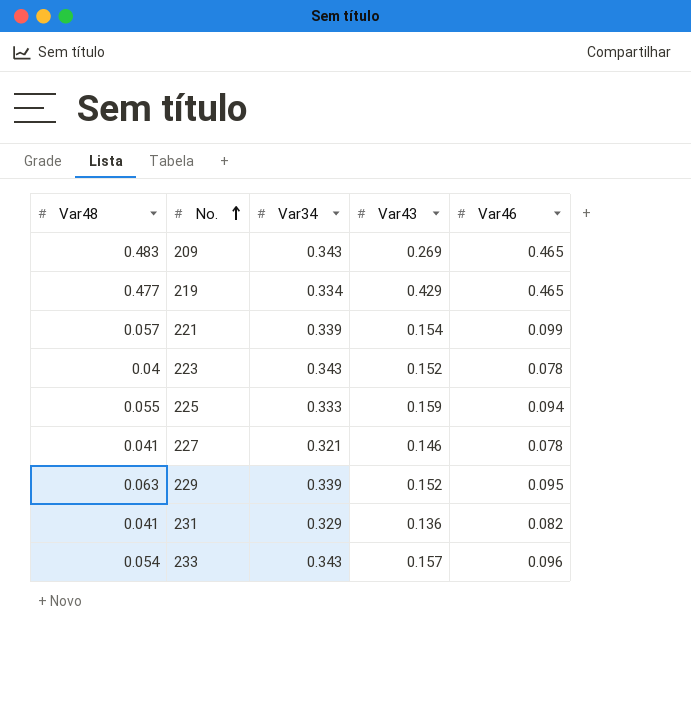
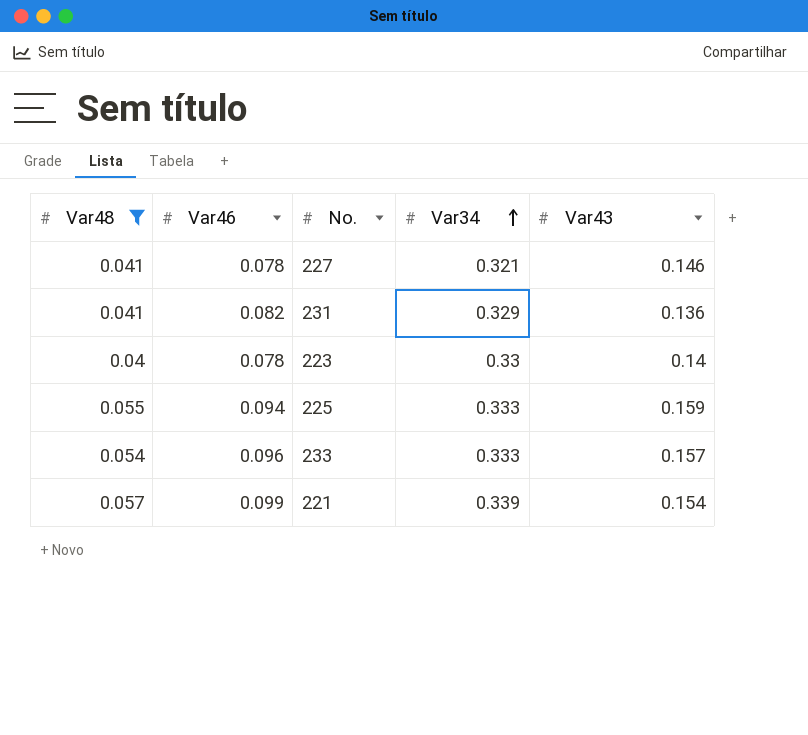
filter: none -> Var48 <= 0.057
row order: No. ascending -> Var34 ascending
column Var46 | position: 5 -> 2
223 | Var34: 0.343 -> 0.33
223 | Var43: 0.152 -> 0.14
233 | Var34: 0.343 -> 0.333

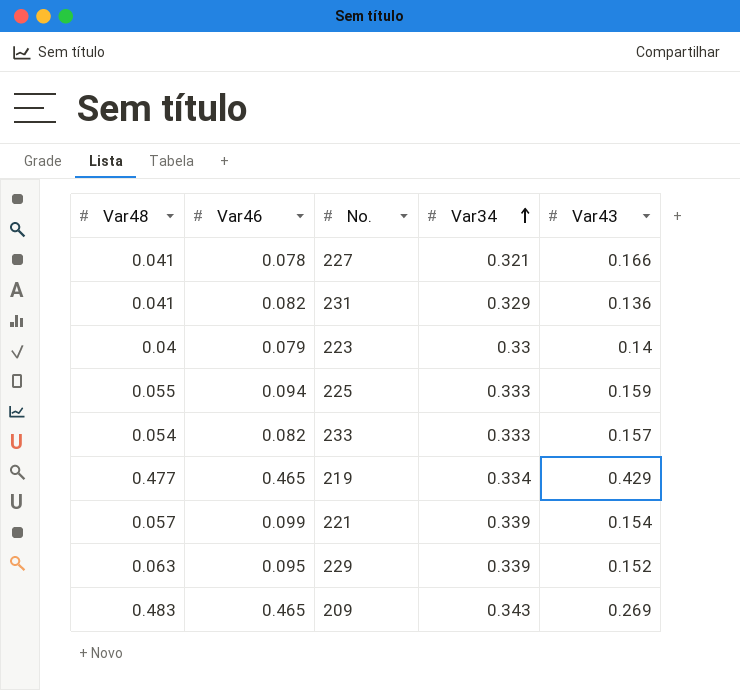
filter: Var48 <= 0.057 -> none
227 | Var43: 0.146 -> 0.166
223 | Var46: 0.078 -> 0.079
233 | Var46: 0.096 -> 0.082

